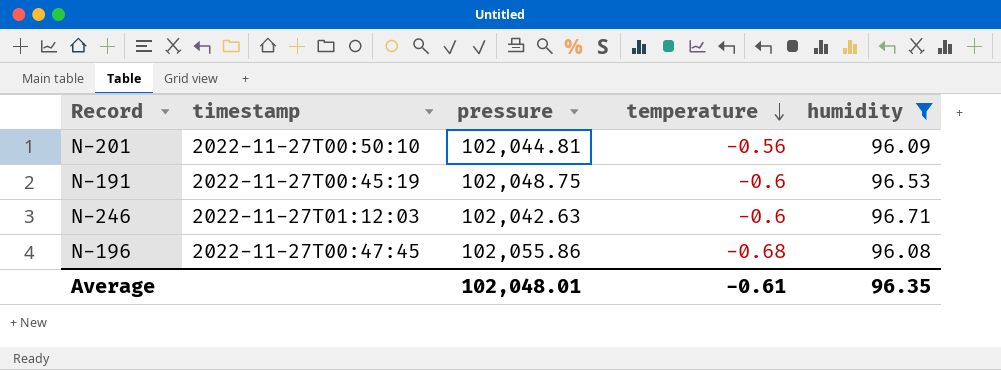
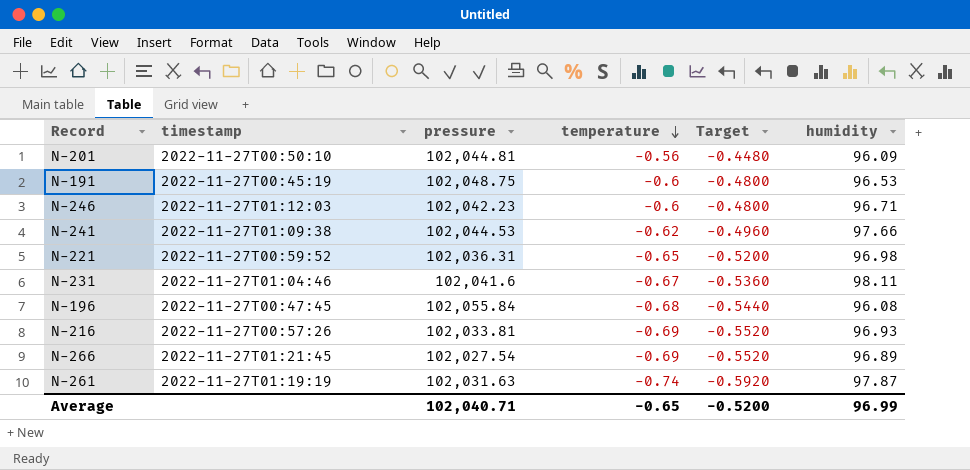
filter: humidity <= 96.71 -> none
column Target | formula: none -> [temperature] * 0.8
N-246 | pressure: 102,042.63 -> 102,042.23
N-196 | pressure: 102,055.86 -> 102,055.84
Average | pressure: 102,048.01 -> 102,040.71
Average | temperature: -0.61 -> -0.65
Average | humidity: 96.35 -> 96.99

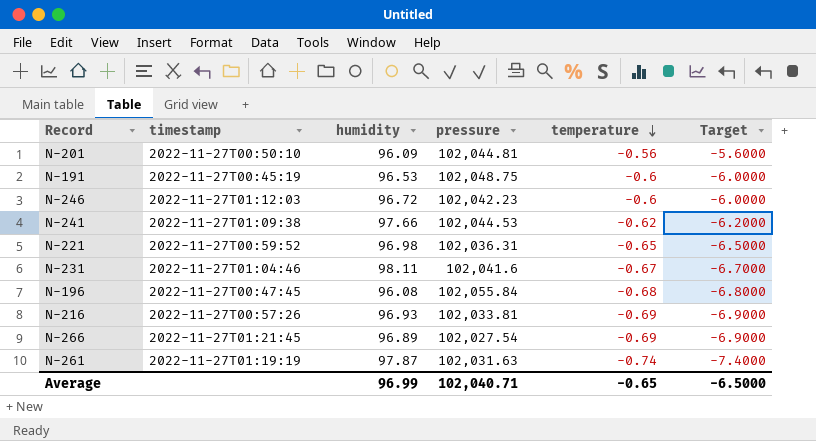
column humidity | position: 6 -> 3
column Target | formula: [temperature] * 0.8 -> [temperature] * 10
N-246 | humidity: 96.71 -> 96.72
Average | Target: -0.5200 -> -6.5000

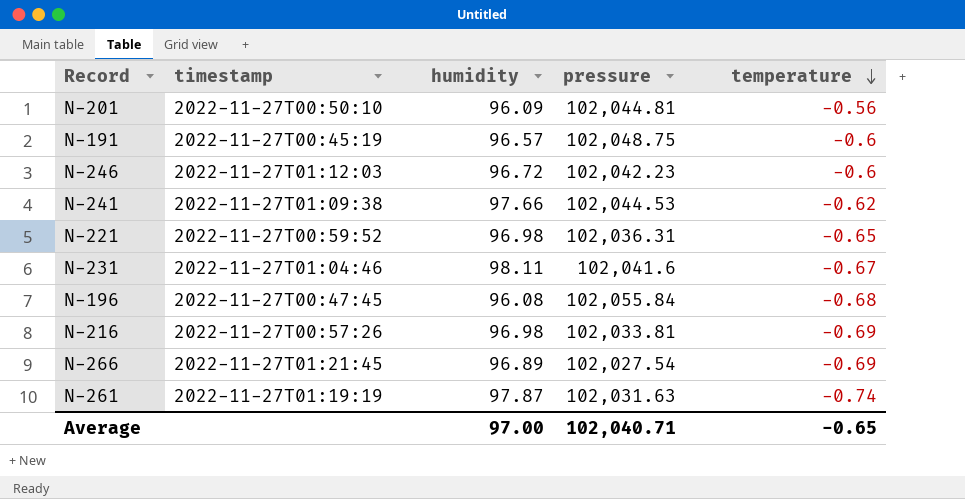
column Target | formula: [temperature] * 10 -> none
N-191 | humidity: 96.53 -> 96.57
N-216 | humidity: 96.93 -> 96.98
Average | humidity: 96.99 -> 97.00

